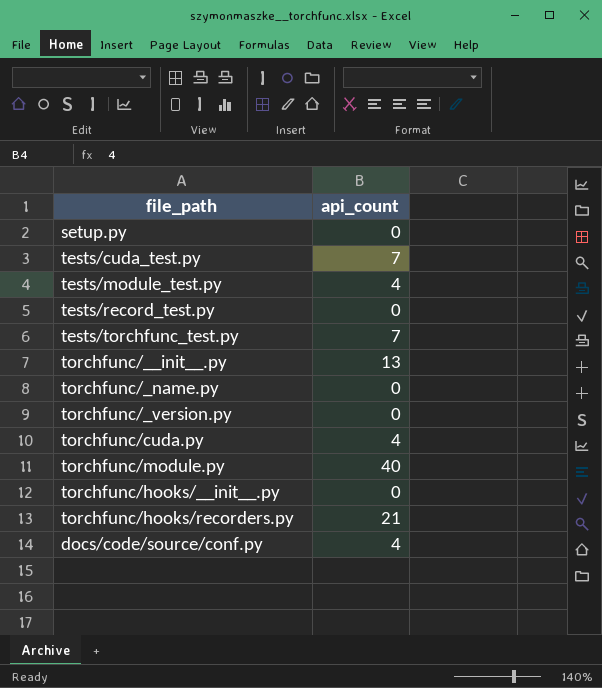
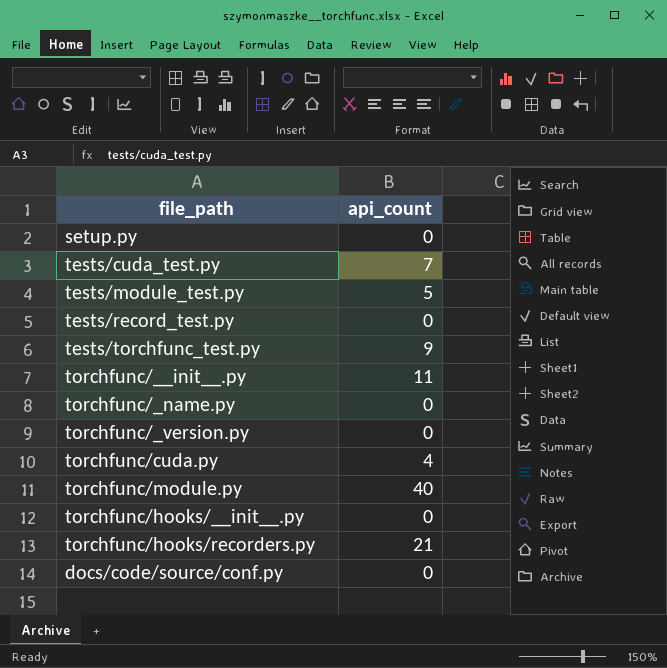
tests/module_test.py | api_count: 4 -> 5
tests/torchfunc_test.py | api_count: 7 -> 9
torchfunc/__init__.py | api_count: 13 -> 11
docs/code/source/conf.py | api_count: 4 -> 0

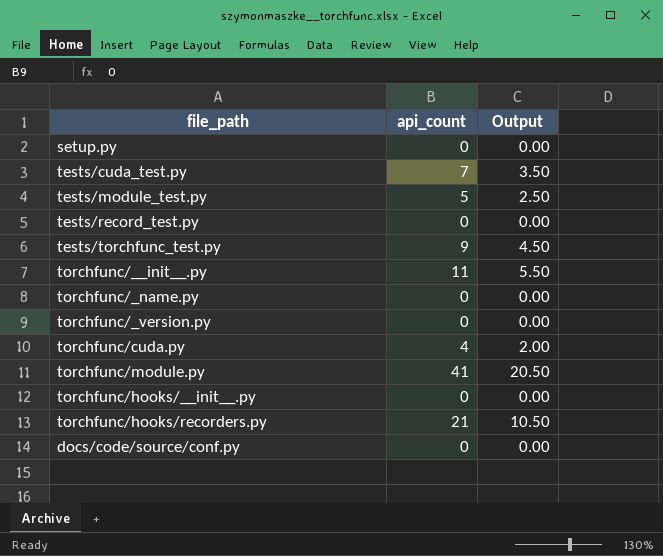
column Output | formula: none -> [api_count] * 0.5
torchfunc/module.py | api_count: 40 -> 41

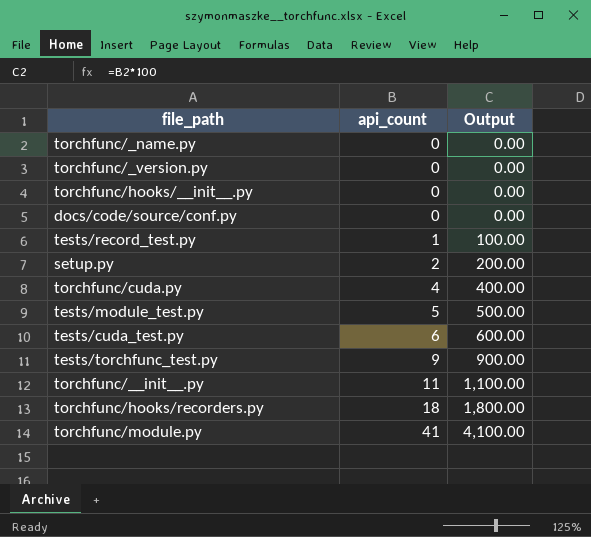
row order: none -> api_count ascending
column Output | formula: [api_count] * 0.5 -> [api_count] * 100
tests/record_test.py | api_count: 0 -> 1
setup.py | api_count: 0 -> 2
tests/cuda_test.py | api_count: 7 -> 6
torchfunc/hooks/recorders.py | api_count: 21 -> 18

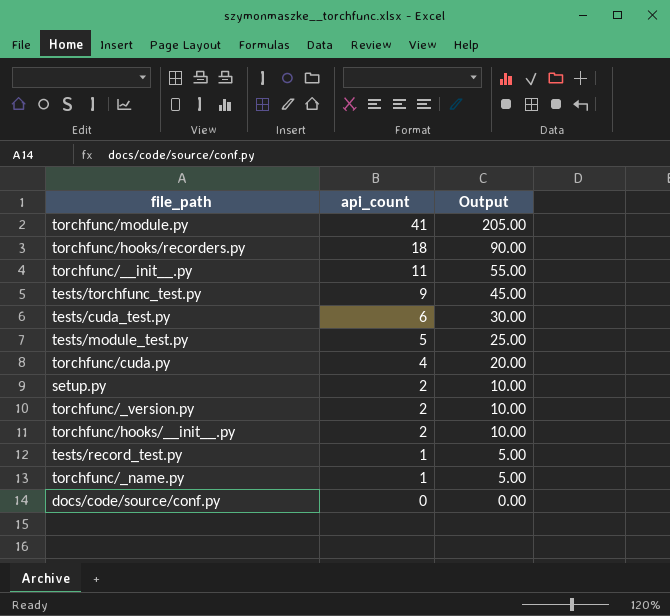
row order: api_count ascending -> api_count descending
column Output | formula: [api_count] * 100 -> [api_count] * 5
torchfunc/_version.py | api_count: 0 -> 2
torchfunc/hooks/__init__.py | api_count: 0 -> 2
torchfunc/_name.py | api_count: 0 -> 1

